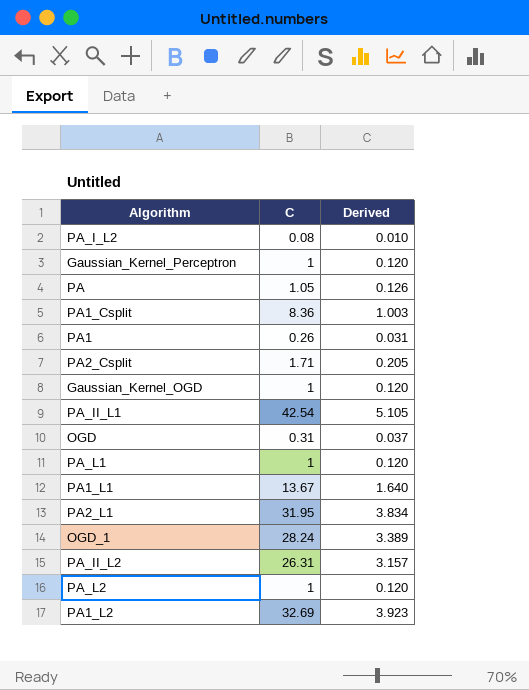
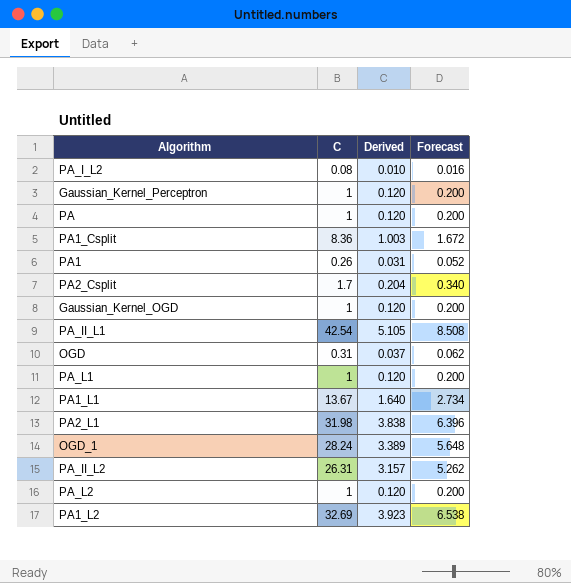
column Forecast | formula: none -> [C] * 0.2
PA | C: 1.05 -> 1
PA | Derived: 0.126 -> 0.120
PA2_Csplit | C: 1.71 -> 1.7
PA2_Csplit | Derived: 0.205 -> 0.204
PA2_L1 | C: 31.95 -> 31.98
PA2_L1 | Derived: 3.834 -> 3.838

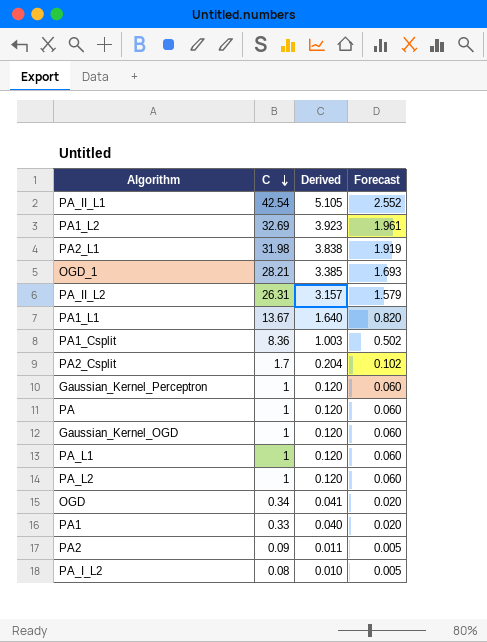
row order: none -> C descending
column Forecast | formula: [C] * 0.2 -> [C] * 0.06
OGD_1 | C: 28.24 -> 28.21
OGD_1 | Derived: 3.389 -> 3.385
OGD | C: 0.31 -> 0.34
OGD | Derived: 0.037 -> 0.041
PA1 | C: 0.26 -> 0.33
PA1 | Derived: 0.031 -> 0.040
row PA2: none -> 0.09 | 0.011 | 0.005

